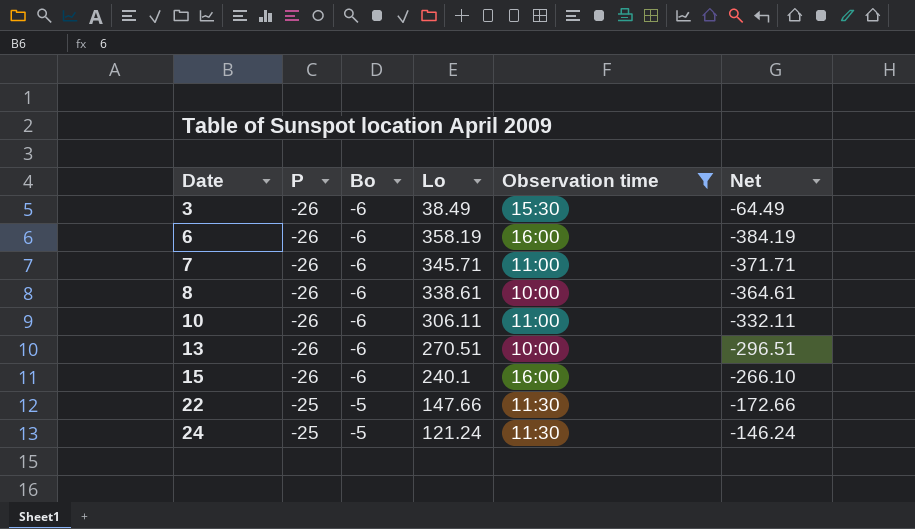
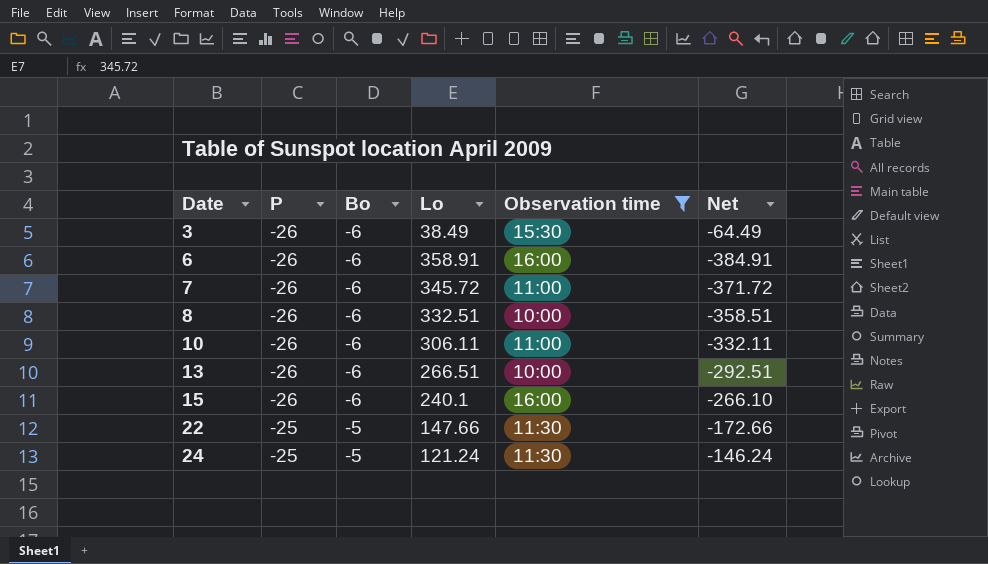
6 | Lo: 358.19 -> 358.91
6 | Net: -384.19 -> -384.91
7 | Lo: 345.71 -> 345.72
7 | Net: -371.71 -> -371.72
8 | Lo: 338.61 -> 332.51
8 | Net: -364.61 -> -358.51
13 | Lo: 270.51 -> 266.51
13 | Net: -296.51 -> -292.51

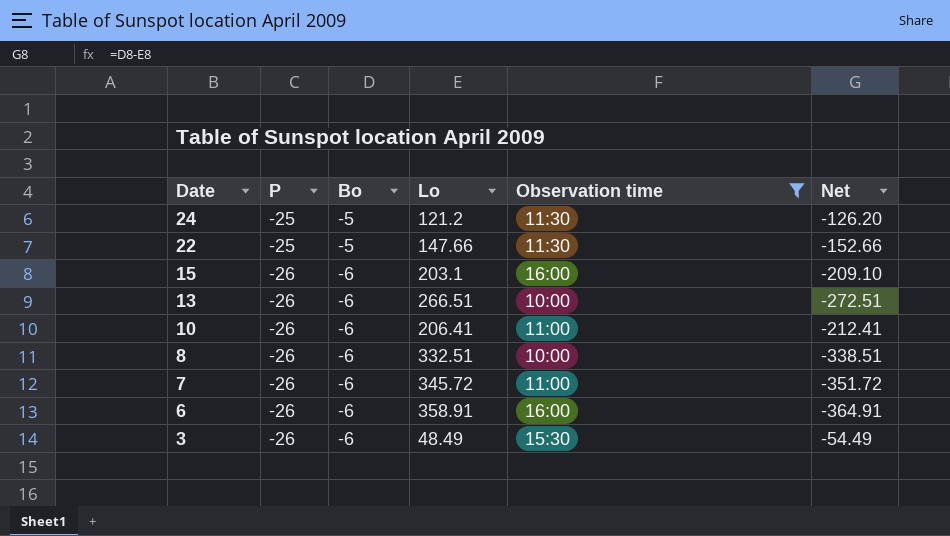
row order: Date ascending -> Date descending
column Net | formula: [P] - [Lo] -> [Bo] - [Lo]
24 | Lo: 121.24 -> 121.2
15 | Lo: 240.1 -> 203.1
10 | Lo: 306.11 -> 206.41
3 | Lo: 38.49 -> 48.49

